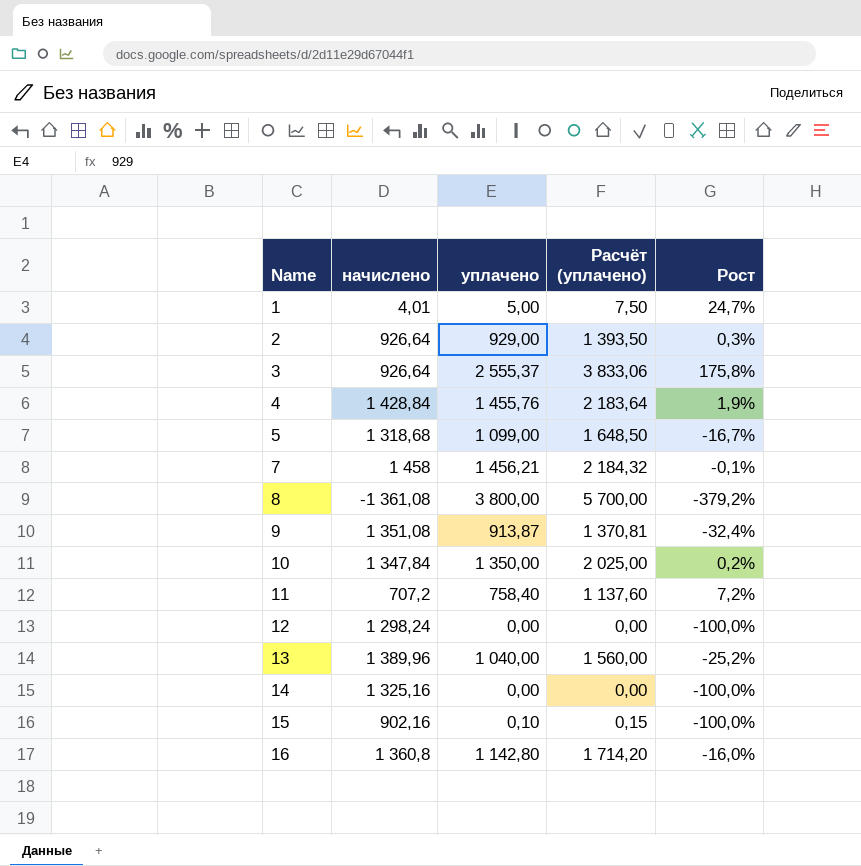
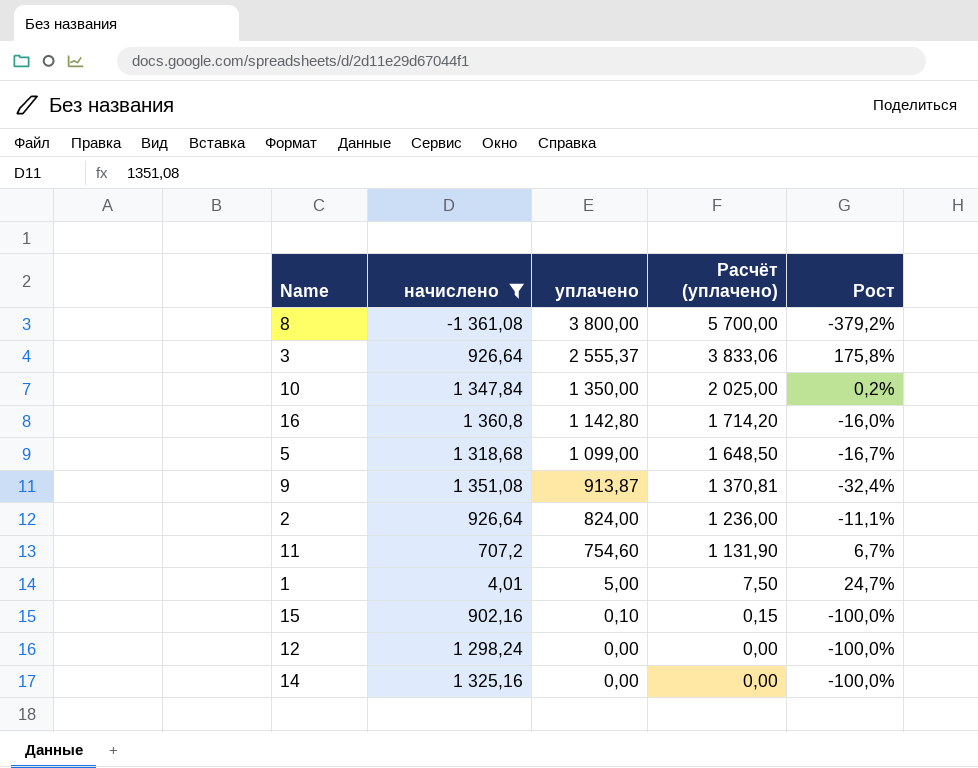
filter: none -> начислено <= 1 360,8
row order: Name ascending -> уплачено descending
2 | уплачено: 929,00 -> 824,00
2 | Расчёт (уплачено): 1 393,50 -> 1 236,00
2 | Рост: 0,3% -> -11,1%
11 | уплачено: 758,40 -> 754,60
11 | Расчёт (уплачено): 1 137,60 -> 1 131,90
11 | Рост: 7,2% -> 6,7%

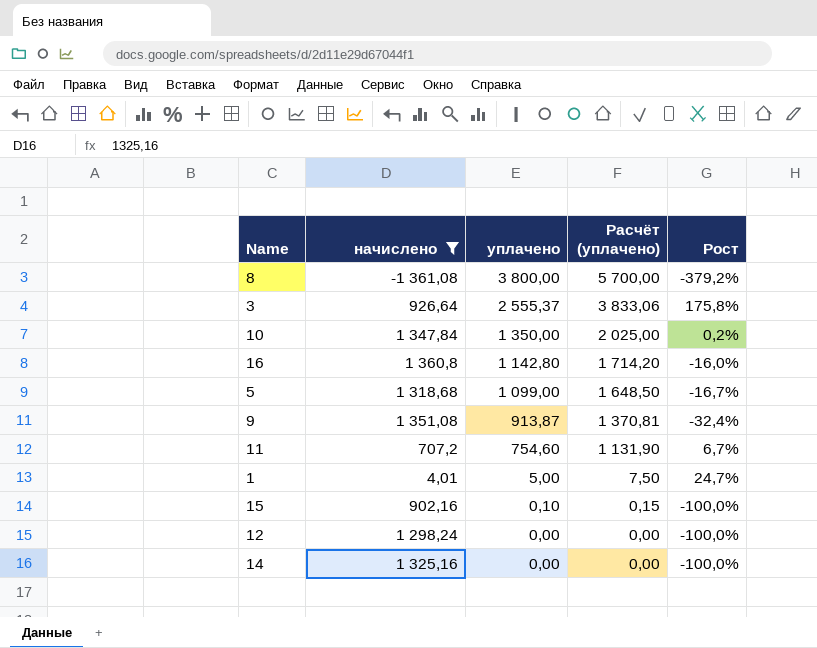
row 2: 926,64 | 824,00 | 1 236,00 | -11,1% -> none

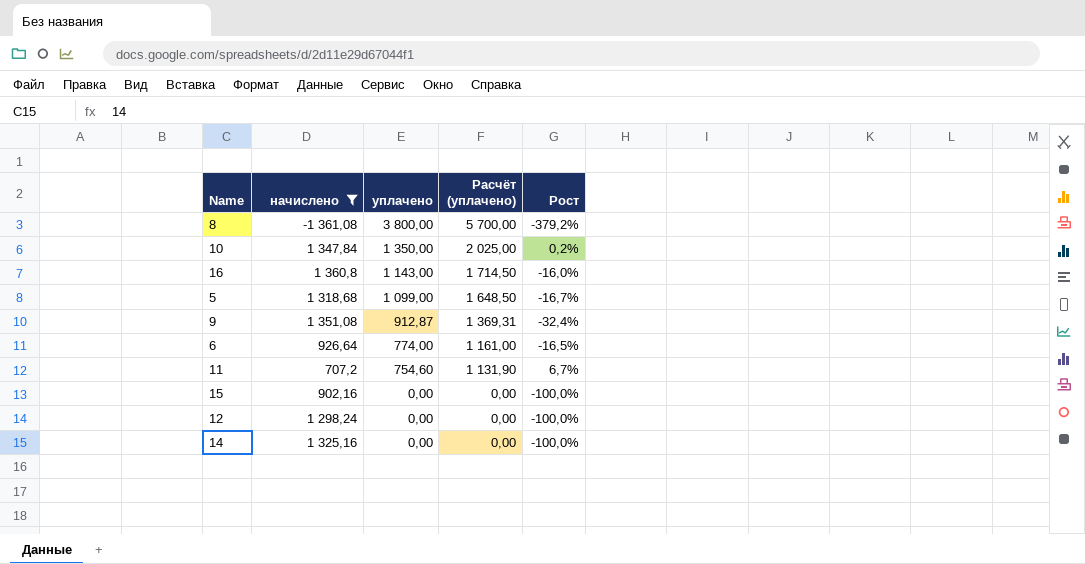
row 3: 926,64 | 2 555,37 | 3 833,06 | 175,8% -> none
row 1: 4,01 | 5,00 | 7,50 | 24,7% -> none
16 | уплачено: 1 142,80 -> 1 143,00
16 | Расчёт (уплачено): 1 714,20 -> 1 714,50
9 | уплачено: 913,87 -> 912,87
9 | Расчёт (уплачено): 1 370,81 -> 1 369,31
row 6: none -> 926,64 | 774,00 | 1 161,00 | -16,5%
15 | уплачено: 0,10 -> 0,00
15 | Расчёт (уплачено): 0,15 -> 0,00

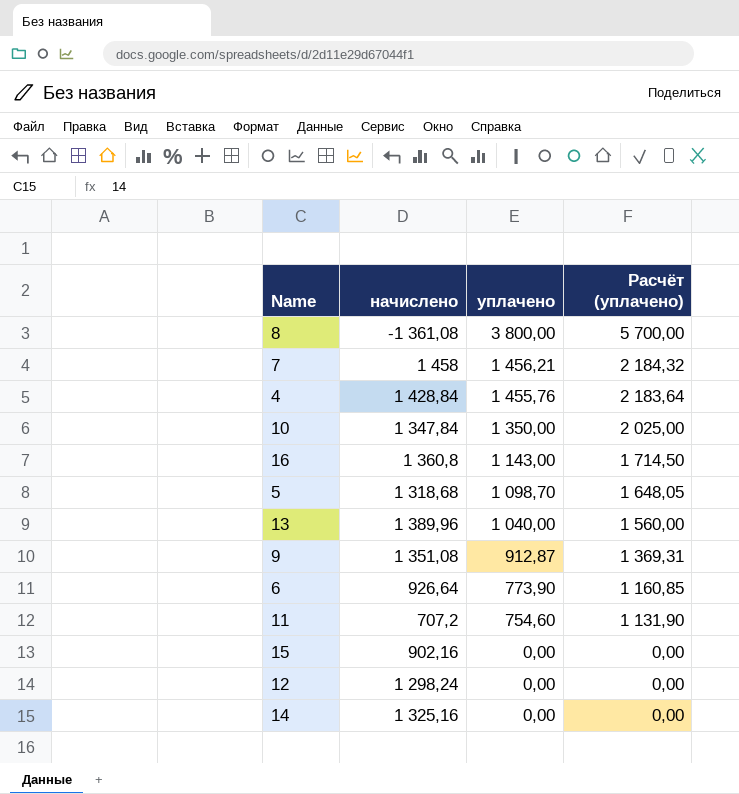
filter: начислено <= 1 360,8 -> none
column Рост | formula: ([уплачено] - [начислено]) / [начислено] -> none
5 | уплачено: 1 099,00 -> 1 098,70
5 | Расчёт (уплачено): 1 648,50 -> 1 648,05
6 | уплачено: 774,00 -> 773,90
6 | Расчёт (уплачено): 1 161,00 -> 1 160,85

